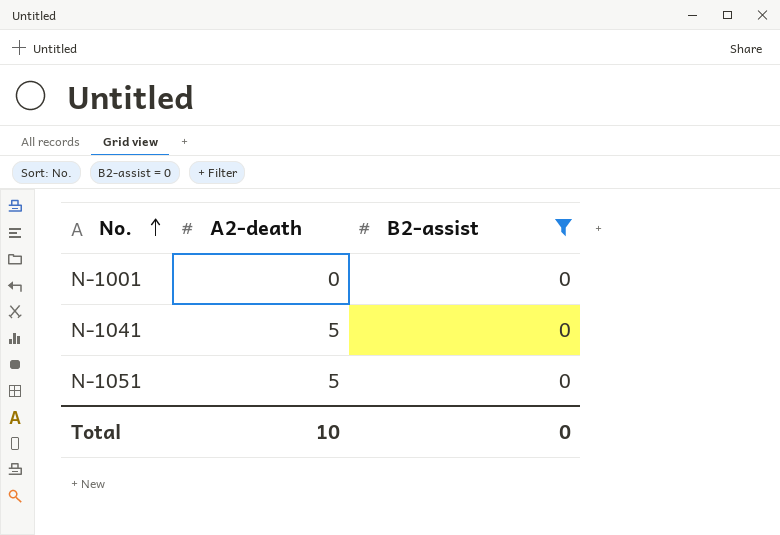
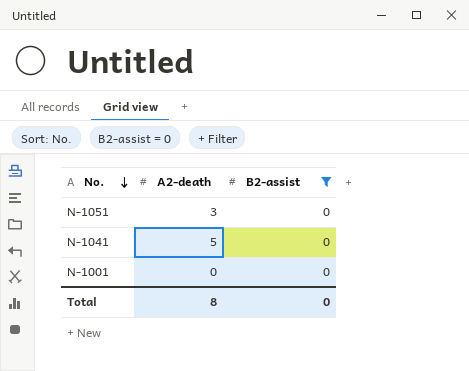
row order: No. ascending -> No. descending
N-1051 | A2-death: 5 -> 3
Total | A2-death: 10 -> 8

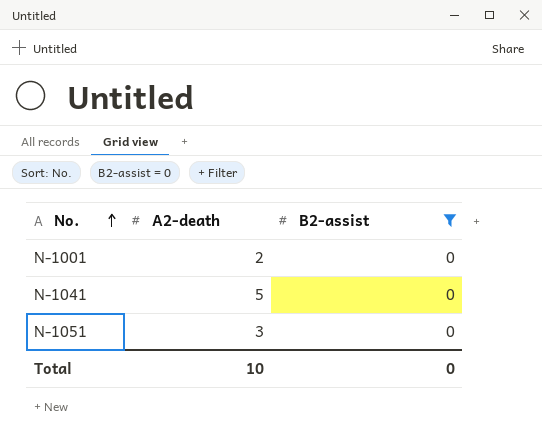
row order: No. descending -> No. ascending
N-1001 | A2-death: 0 -> 2
Total | A2-death: 8 -> 10

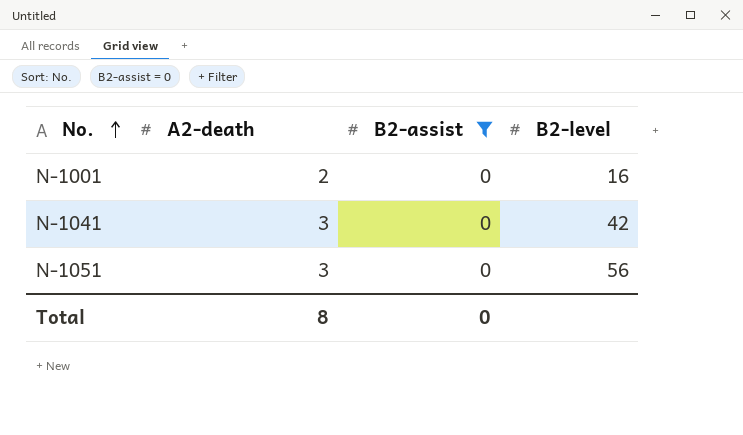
column B2-level | position: none -> 4
N-1041 | A2-death: 5 -> 3
Total | A2-death: 10 -> 8

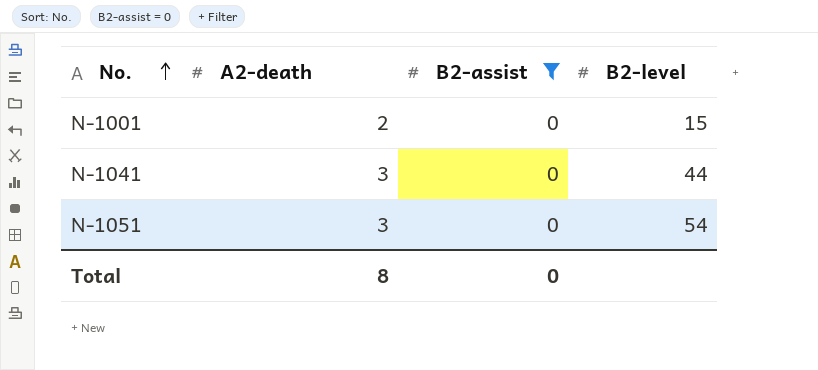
N-1001 | B2-level: 16 -> 15
N-1041 | B2-level: 42 -> 44
N-1051 | B2-level: 56 -> 54

